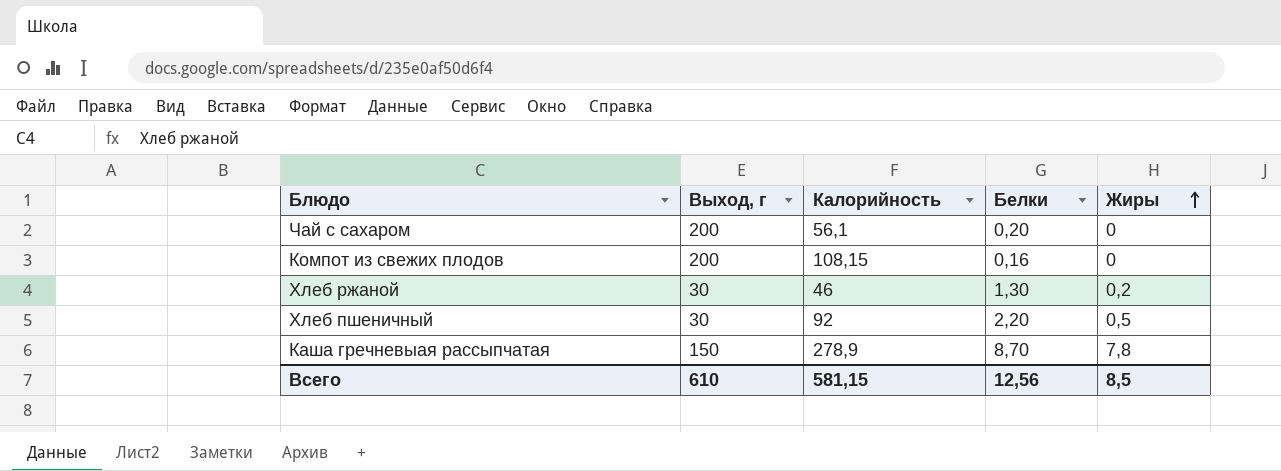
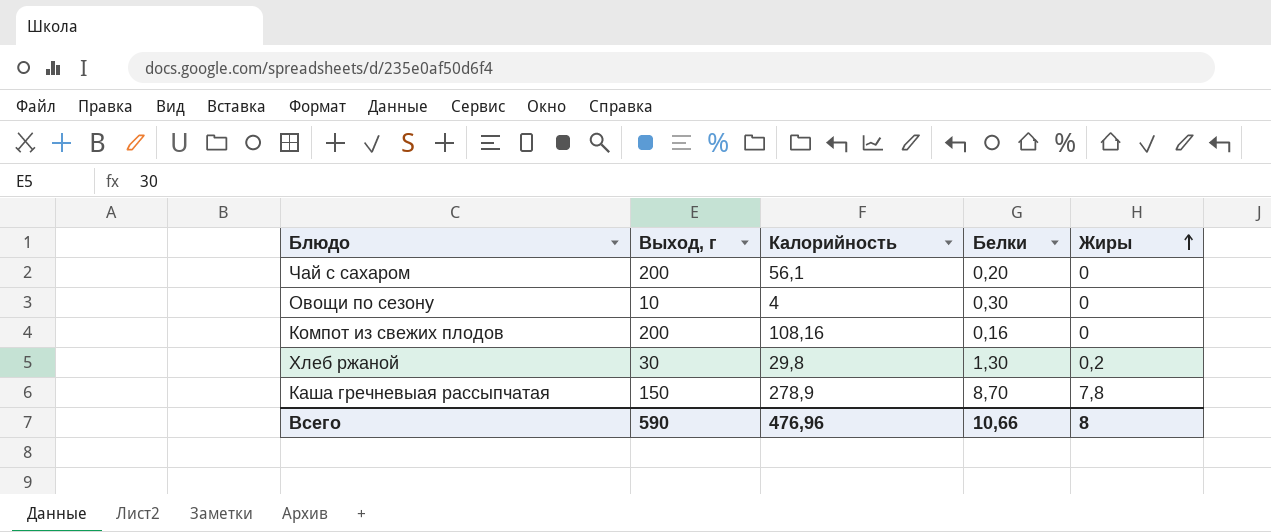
row Хлеб пшеничный: 30 | 92 | 2,20 | 0,5 -> none
row Овощи по сезону: none -> 10 | 4 | 0,30 | 0
Компот из свежих плодов | Калорийность: 108,15 -> 108,16
Хлеб ржаной | Калорийность: 46 -> 29,8
Всего | Выход, г: 610 -> 590
Всего | Калорийность: 581,15 -> 476,96
Всего | Белки: 12,56 -> 10,66
Всего | Жиры: 8,5 -> 8

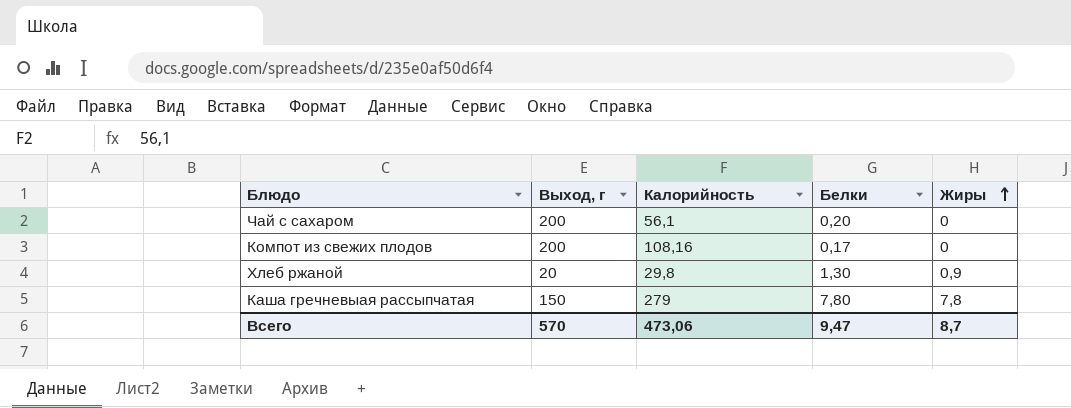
row Овощи по сезону: 10 | 4 | 0,30 | 0 -> none
Компот из свежих плодов | Белки: 0,16 -> 0,17
Хлеб ржаной | Выход, г: 30 -> 20
Хлеб ржаной | Жиры: 0,2 -> 0,9
Каша гречневыая рассыпчатая | Калорийность: 278,9 -> 279
Каша гречневыая рассыпчатая | Белки: 8,70 -> 7,80
Всего | Выход, г: 590 -> 570
Всего | Калорийность: 476,96 -> 473,06
Всего | Белки: 10,66 -> 9,47
Всего | Жиры: 8 -> 8,7

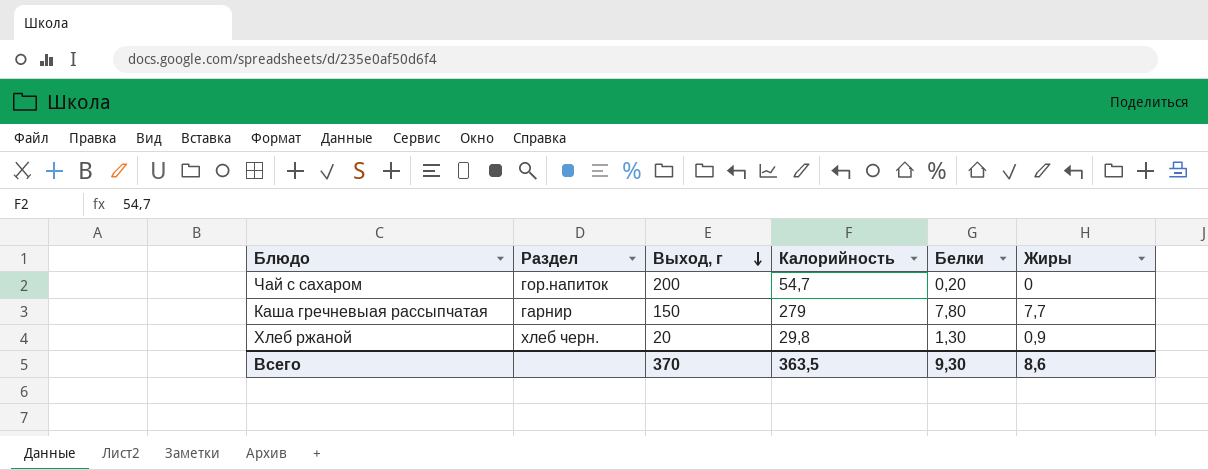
row order: Жиры ascending -> Выход, г descending
column Раздел | position: none -> 2
row Компот из свежих плодов: 200 | 108,16 | 0,17 | 0 -> none
Чай с сахаром | Калорийность: 56,1 -> 54,7
Каша гречневыая рассыпчатая | Жиры: 7,8 -> 7,7
Всего | Выход, г: 570 -> 370
Всего | Калорийность: 473,06 -> 363,5
Всего | Белки: 9,47 -> 9,30
Всего | Жиры: 8,7 -> 8,6

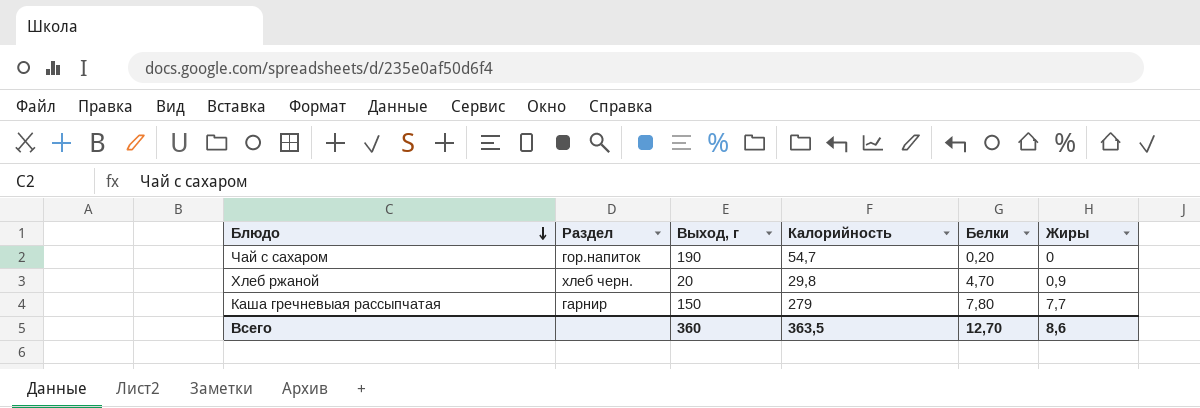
row order: Выход, г descending -> Блюдо descending
Чай с сахаром | Выход, г: 200 -> 190
Хлеб ржаной | Белки: 1,30 -> 4,70
Всего | Выход, г: 370 -> 360
Всего | Белки: 9,30 -> 12,70

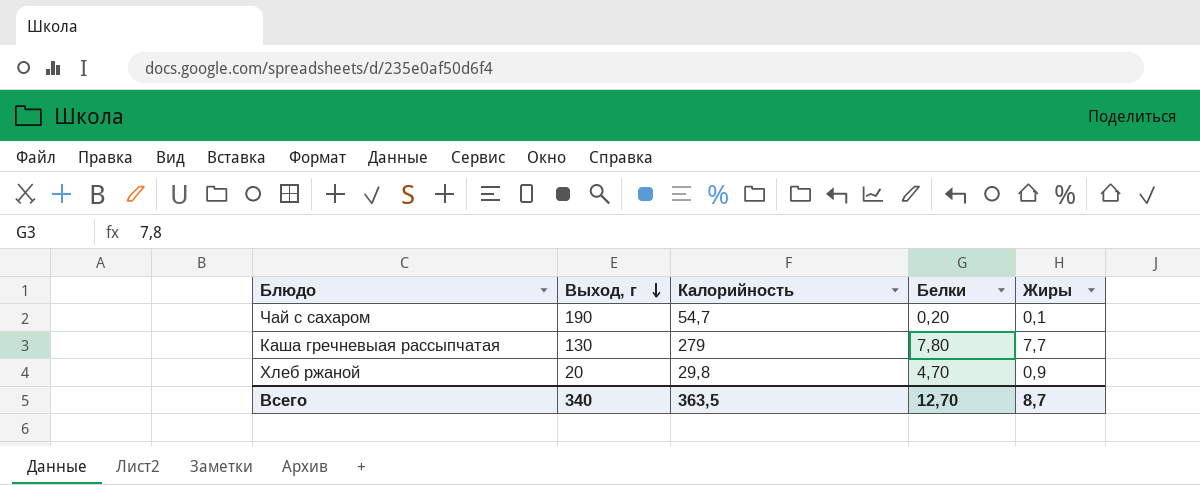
row order: Блюдо descending -> Выход, г descending
column Раздел | position: 2 -> none
Чай с сахаром | Жиры: 0 -> 0,1
Каша гречневыая рассыпчатая | Выход, г: 150 -> 130
Всего | Выход, г: 360 -> 340
Всего | Жиры: 8,6 -> 8,7

